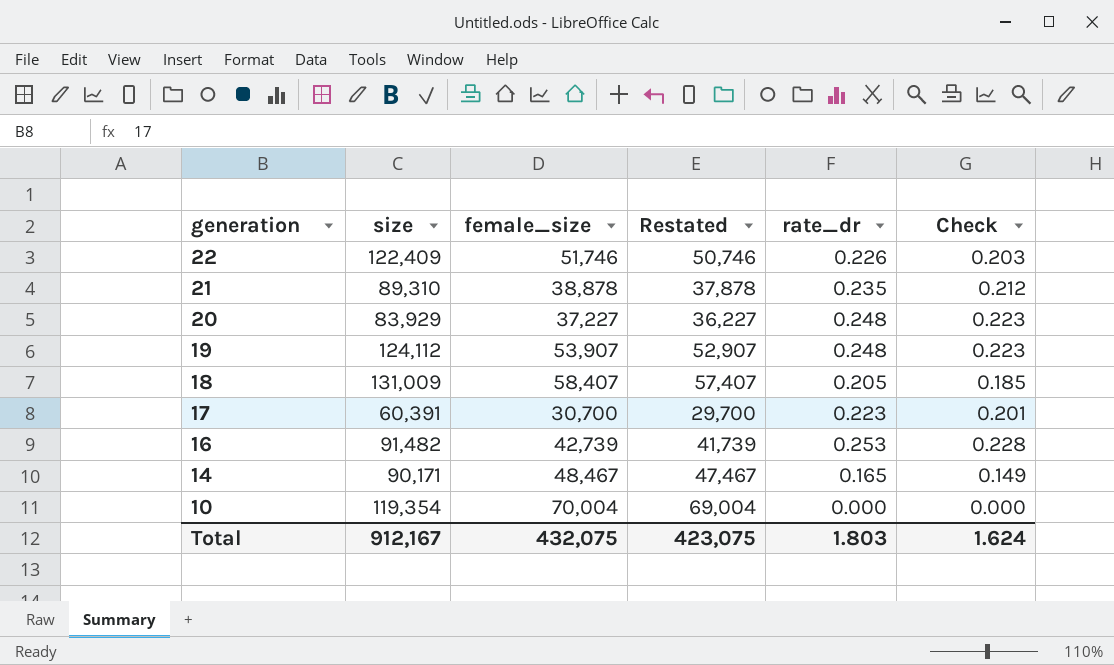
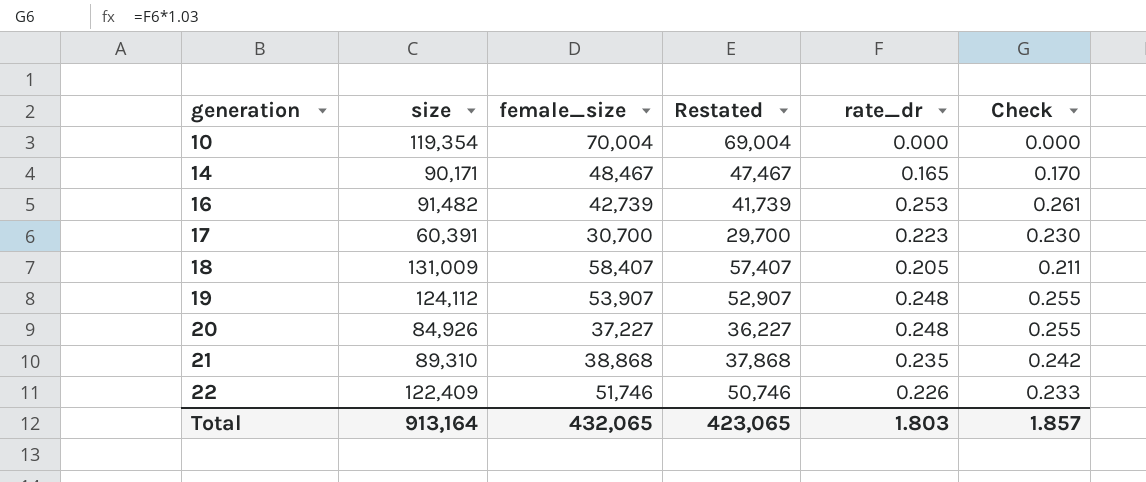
row order: generation descending -> generation ascending
column Check | formula: [rate_dr] * 0.9 -> [rate_dr] * 1.03
20 | size: 83,929 -> 84,926
21 | female_size: 38,878 -> 38,868
21 | Restated: 37,878 -> 37,868
Total | size: 912,167 -> 913,164
Total | female_size: 432,075 -> 432,065
Total | Restated: 423,075 -> 423,065
Total | Check: 1.624 -> 1.857

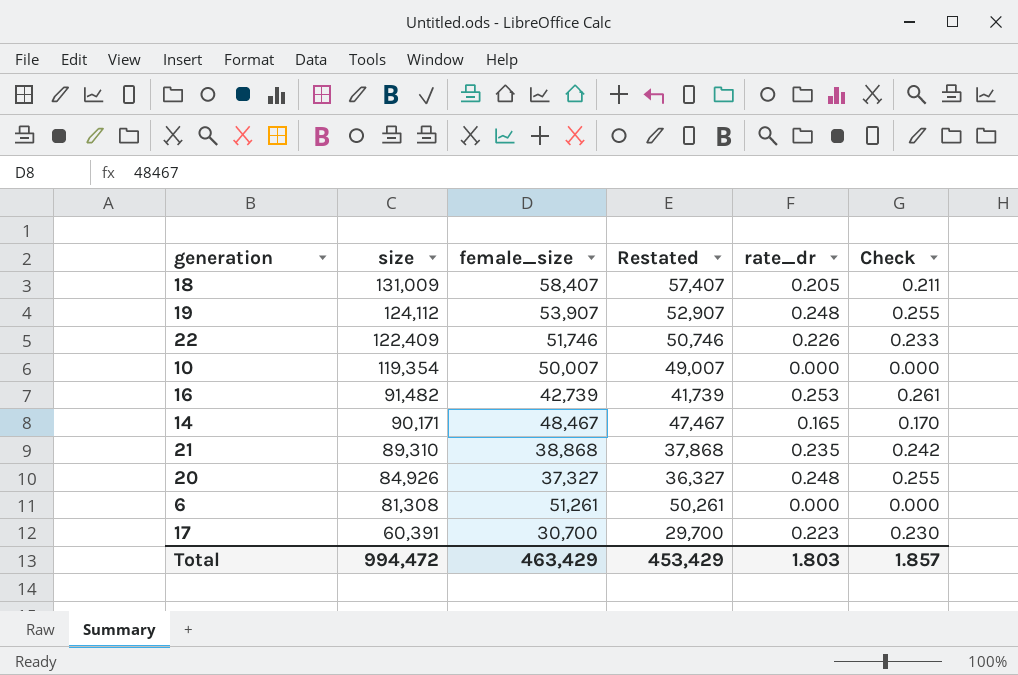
row order: generation ascending -> size descending
10 | female_size: 70,004 -> 50,007
10 | Restated: 69,004 -> 49,007
20 | female_size: 37,227 -> 37,327
20 | Restated: 36,227 -> 36,327
row 6: none -> 81,308 | 51,261 | 50,261 | 0.000 | 0.000
Total | size: 913,164 -> 994,472
Total | female_size: 432,065 -> 463,429
Total | Restated: 423,065 -> 453,429

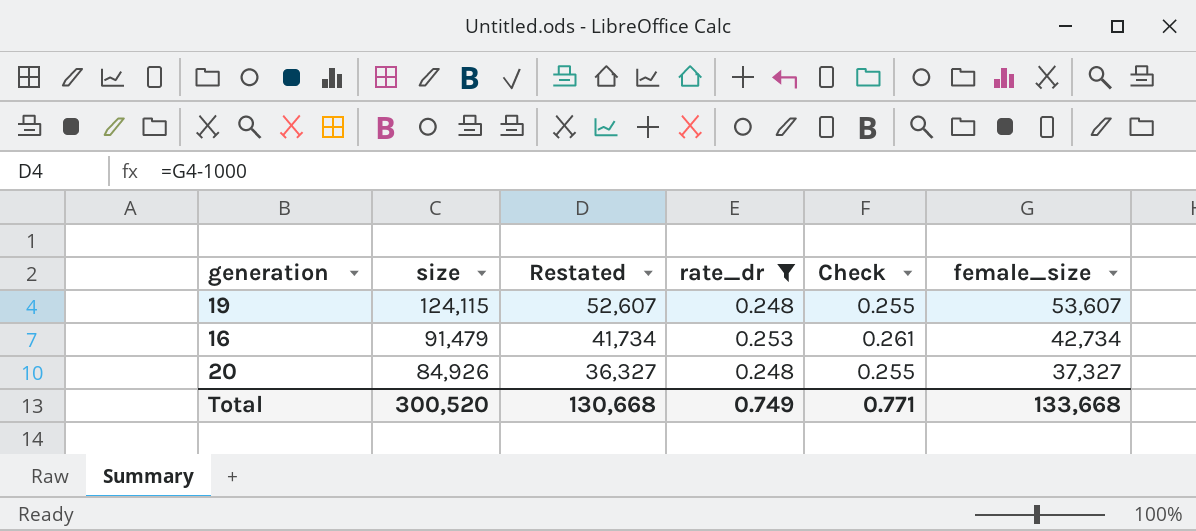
filter: none -> rate_dr >= 0.248
column female_size | position: 3 -> 6
19 | size: 124,112 -> 124,115
19 | Restated: 52,907 -> 52,607
19 | female_size: 53,907 -> 53,607
16 | size: 91,482 -> 91,479
16 | Restated: 41,739 -> 41,734
16 | female_size: 42,739 -> 42,734
Total | size: 994,472 -> 300,520
Total | Restated: 453,429 -> 130,668
Total | rate_dr: 1.803 -> 0.749
Total | Check: 1.857 -> 0.771
Total | female_size: 463,429 -> 133,668

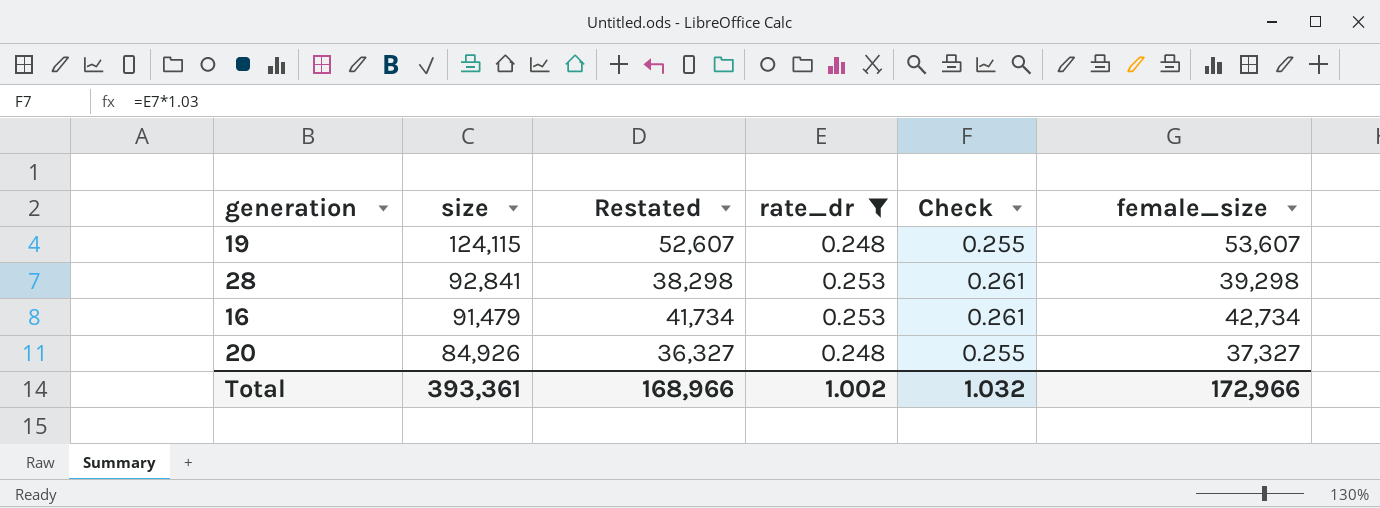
row 28: none -> 92,841 | 38,298 | 0.253 | 0.261 | 39,298
Total | size: 300,520 -> 393,361
Total | Restated: 130,668 -> 168,966
Total | rate_dr: 0.749 -> 1.002
Total | Check: 0.771 -> 1.032
Total | female_size: 133,668 -> 172,966

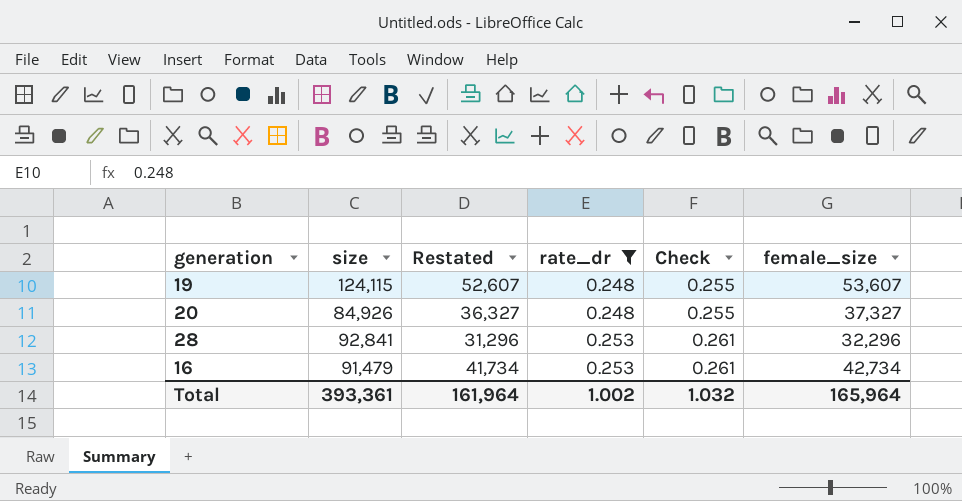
row order: size descending -> rate_dr ascending
28 | Restated: 38,298 -> 31,296
28 | female_size: 39,298 -> 32,296
Total | Restated: 168,966 -> 161,964
Total | female_size: 172,966 -> 165,964

